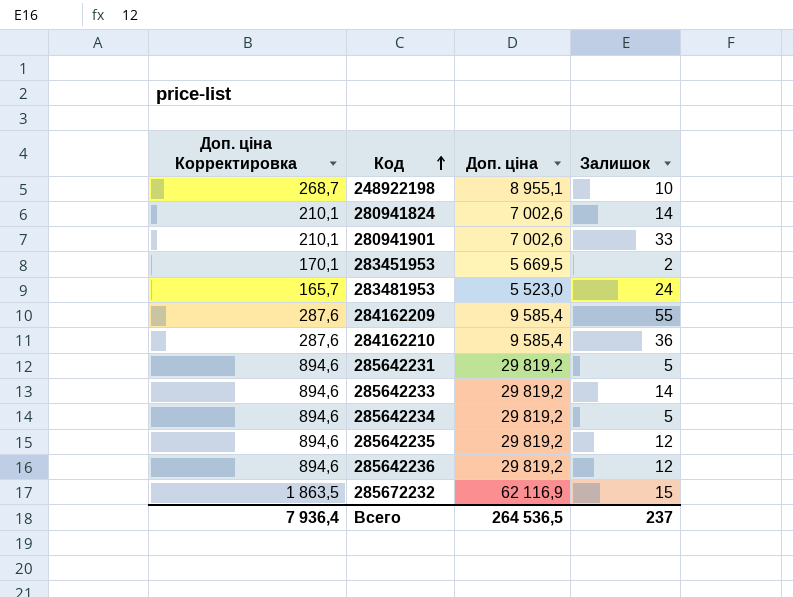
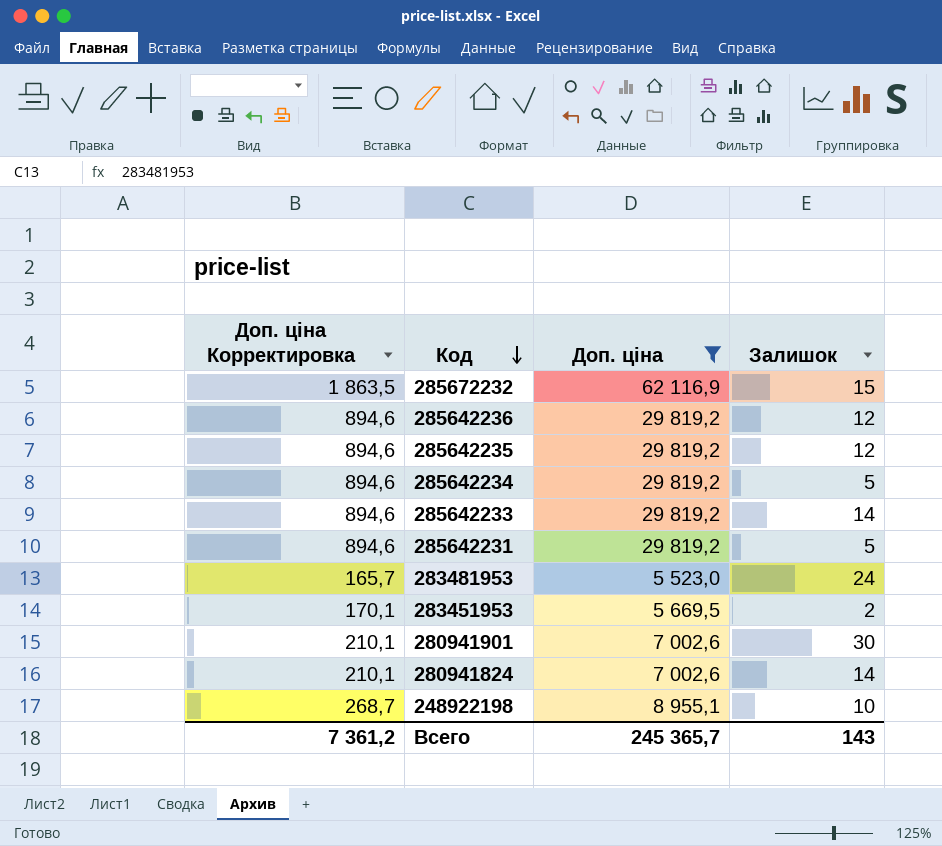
filter: none -> Доп. ціна != 9 585,4
row order: Код ascending -> Код descending
280941901 | Залишок: 33 -> 30
Всего | Доп. ціна Корректировка: 7 936,4 -> 7 361,2
Всего | Доп. ціна: 264 536,5 -> 245 365,7
Всего | Залишок: 237 -> 143

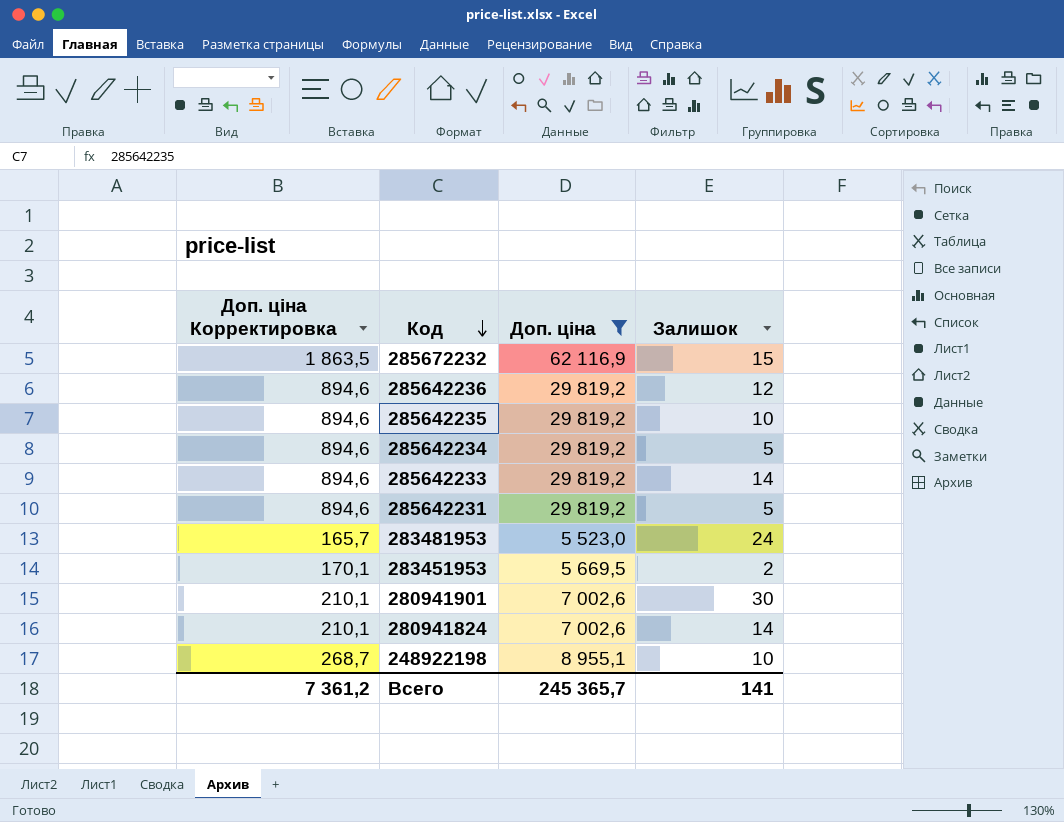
285642235 | Залишок: 12 -> 10
Всего | Залишок: 143 -> 141

